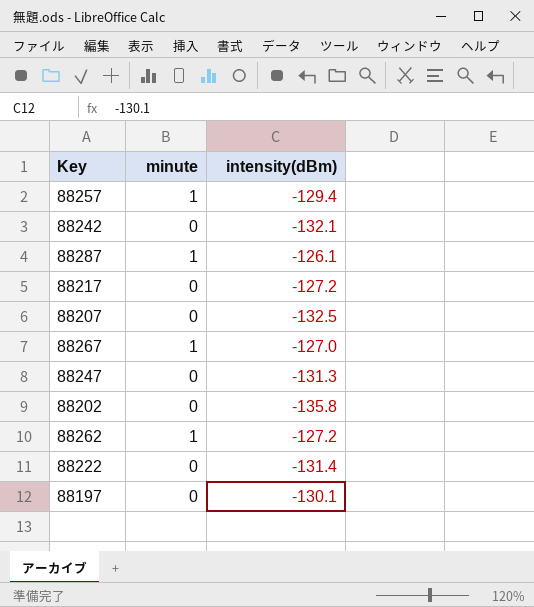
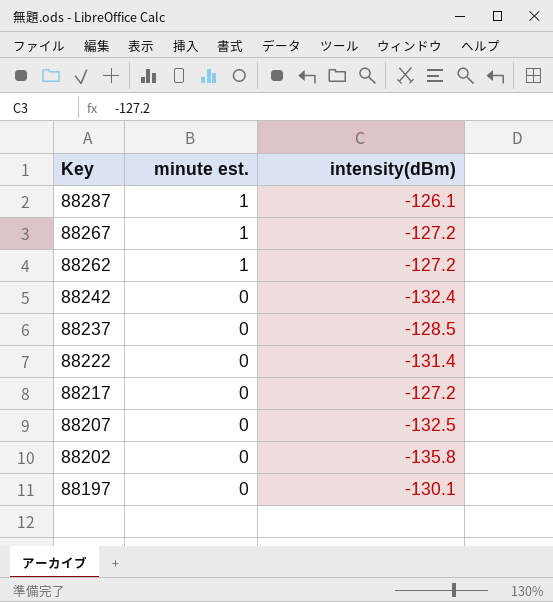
row order: none -> Key descending
column name: minute -> minute est.
row 88257: 1 | -129.4 -> none
row 88247: 0 | -131.3 -> none
88267 | intensity(dBm): -127.0 -> -127.2
88242 | intensity(dBm): -132.1 -> -132.4
row 88237: none -> 0 | -128.5

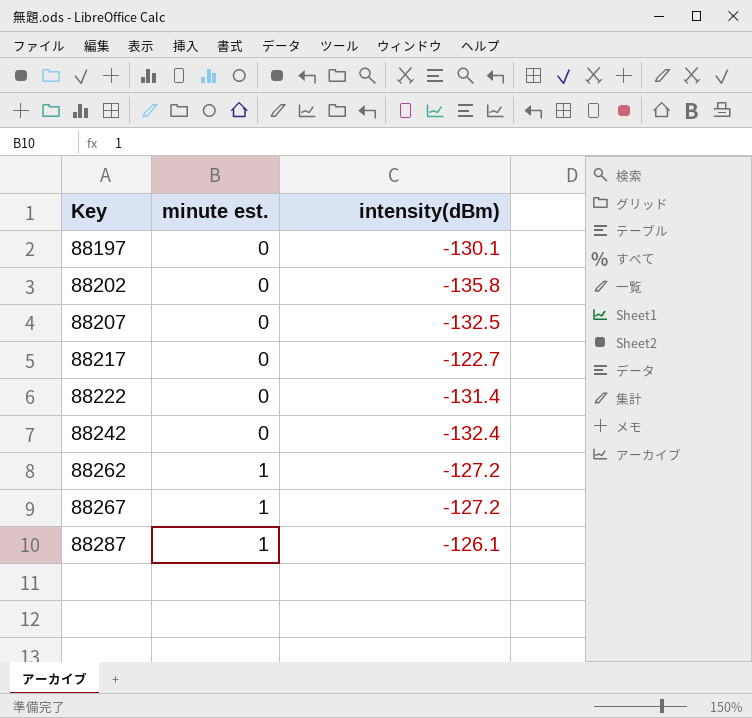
row order: Key descending -> Key ascending
row 88237: 0 | -128.5 -> none
88217 | intensity(dBm): -127.2 -> -122.7

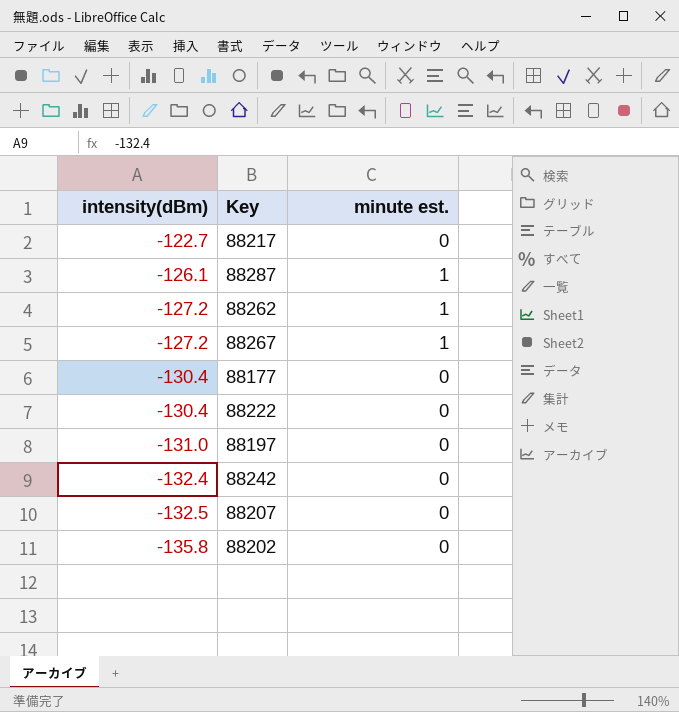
row order: Key ascending -> intensity(dBm) descending
column intensity(dBm) | position: 3 -> 1
row 88177: none -> -130.4 | 0
88222 | intensity(dBm): -131.4 -> -130.4
88197 | intensity(dBm): -130.1 -> -131.0

